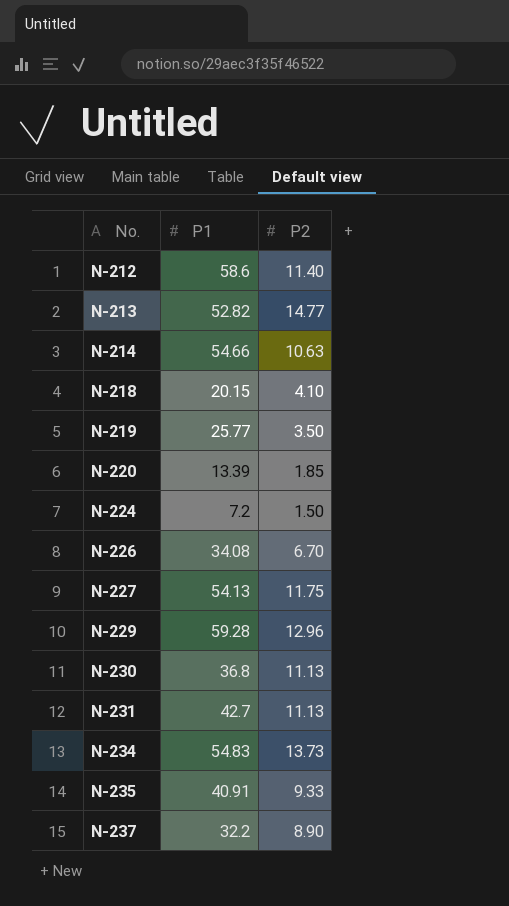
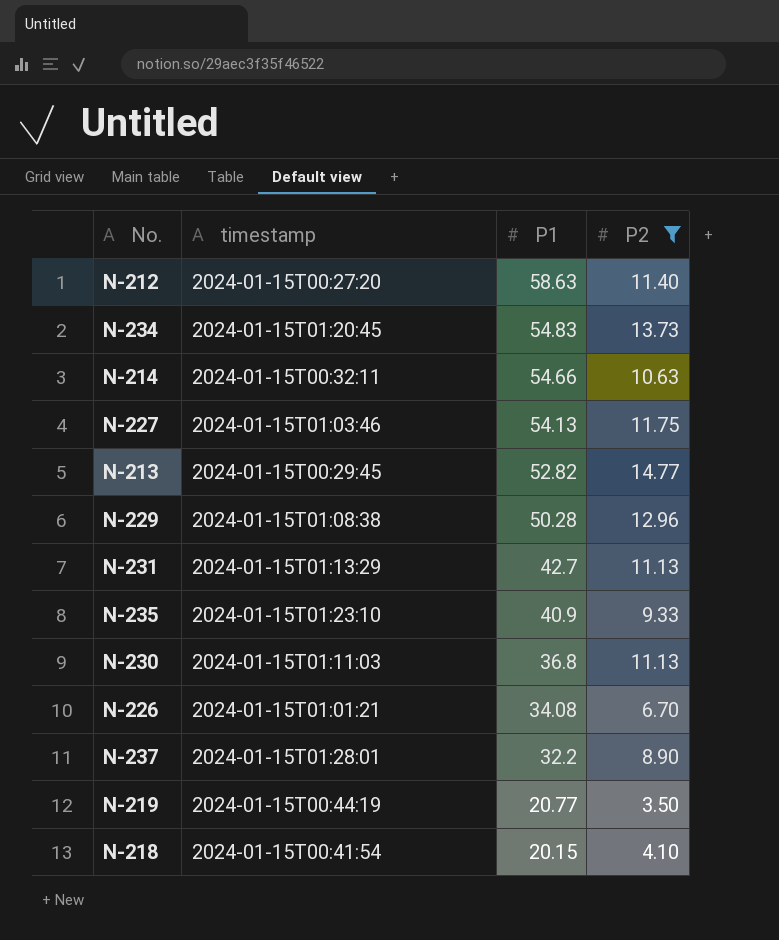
filter: none -> P2 >= 3.50
row order: No. ascending -> P1 descending
column timestamp | position: none -> 2
N-212 | P1: 58.6 -> 58.63
N-229 | P1: 59.28 -> 50.28
N-235 | P1: 40.91 -> 40.9
N-219 | P1: 25.77 -> 20.77

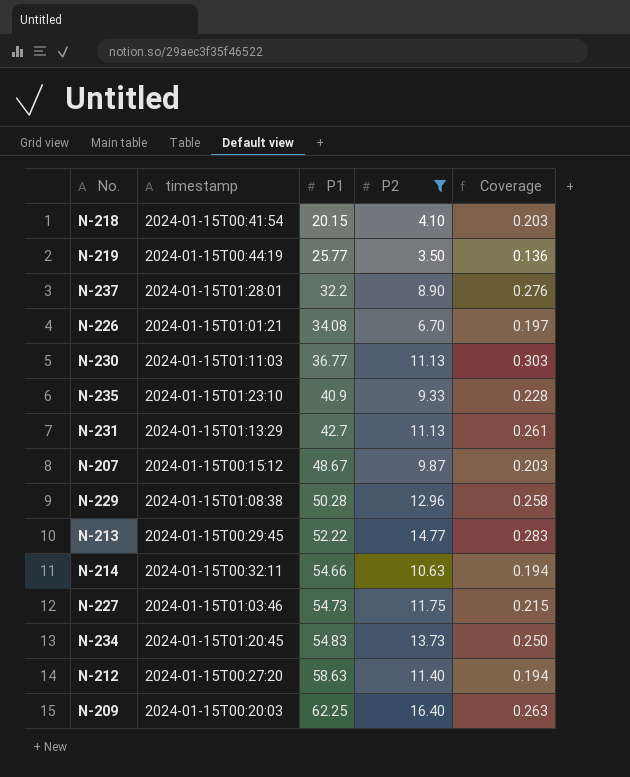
row order: P1 descending -> P1 ascending
column Coverage | formula: none -> [P2] / [P1]
N-219 | P1: 20.77 -> 25.77
N-230 | P1: 36.8 -> 36.77
row N-207: none -> 2024-01-15T00:15:12 | 48.67 | 9.87 | 0.203
N-213 | P1: 52.82 -> 52.22
N-227 | P1: 54.13 -> 54.73
row N-209: none -> 2024-01-15T00:20:03 | 62.25 | 16.40 | 0.263

